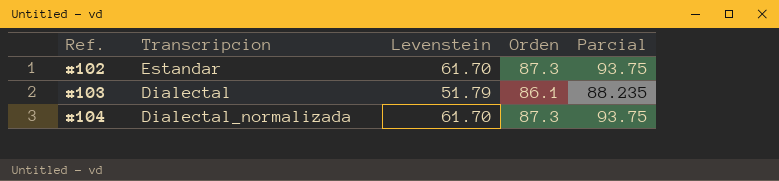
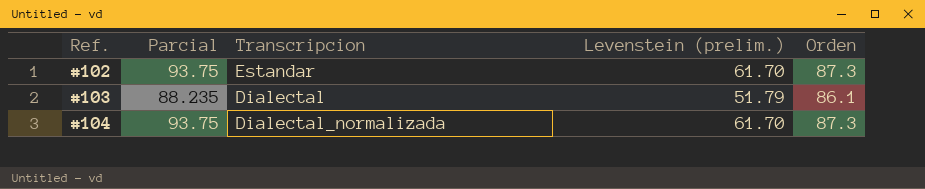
column Parcial | position: 5 -> 2
column name: Levenstein -> Levenstein (prelim.)

